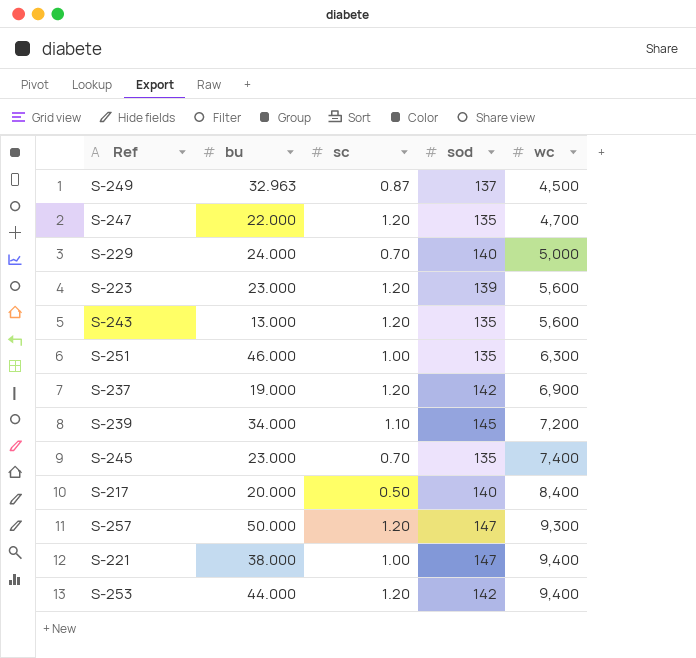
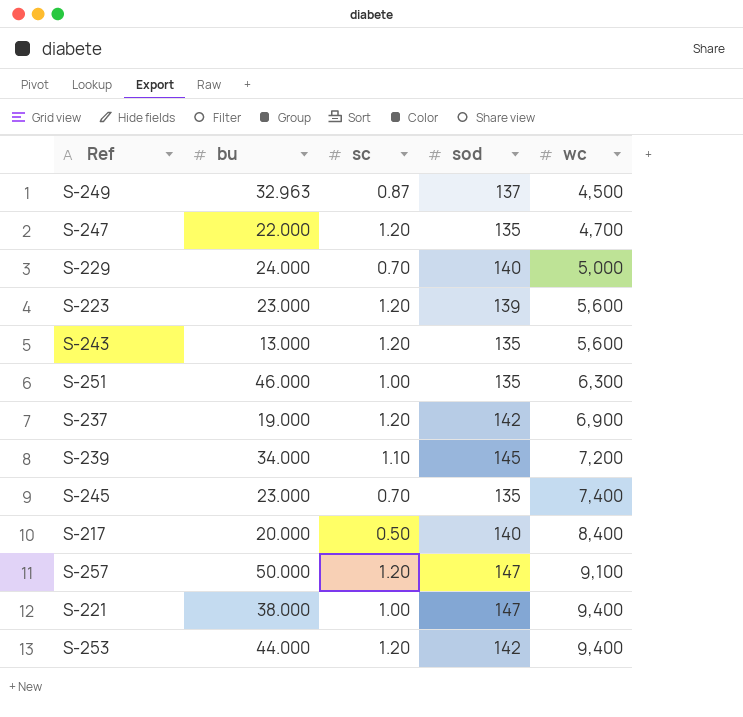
S-257 | wc: 9,300 -> 9,100

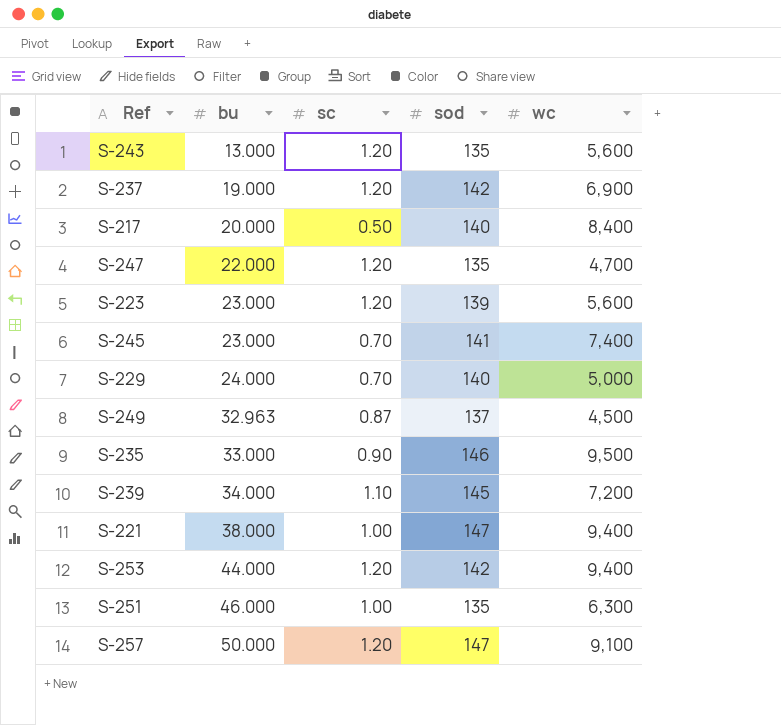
row order: wc ascending -> bu ascending
S-245 | sod: 135 -> 141
row S-235: none -> 33.000 | 0.90 | 146 | 9,500

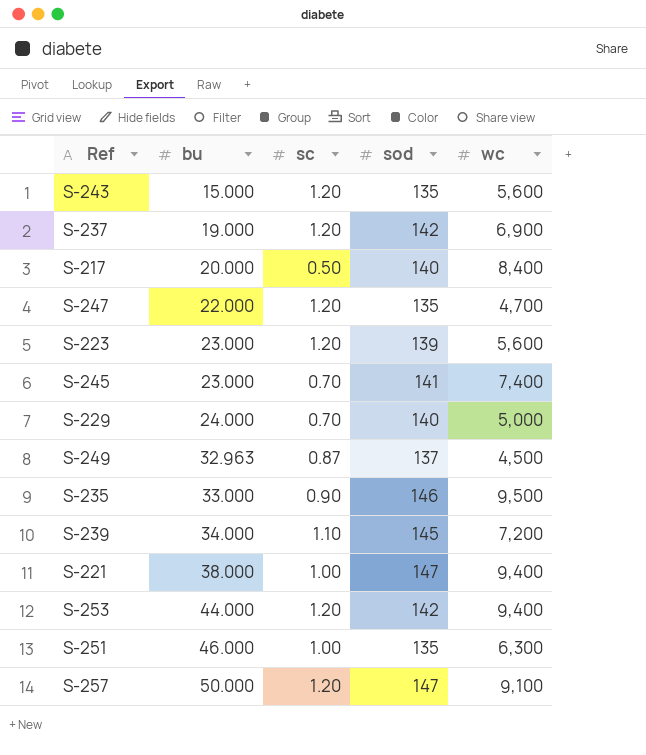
S-243 | bu: 13.000 -> 15.000

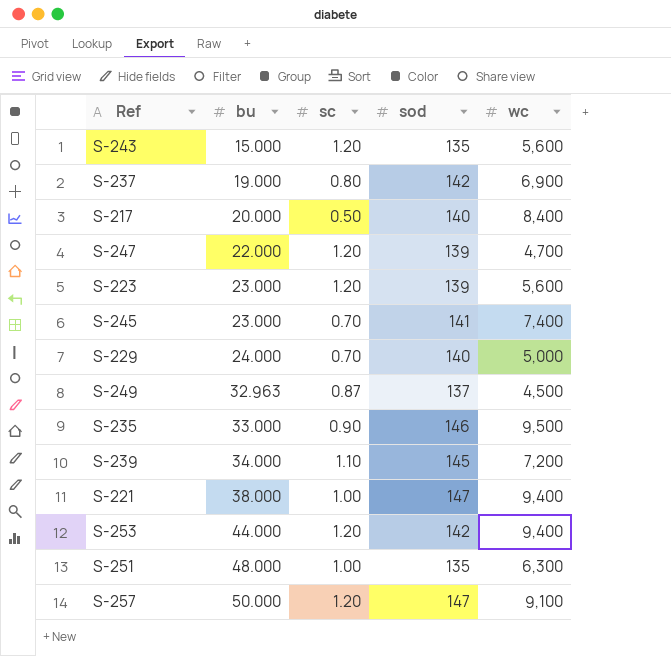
S-237 | sc: 1.20 -> 0.80
S-247 | sod: 135 -> 139
S-251 | bu: 46.000 -> 48.000

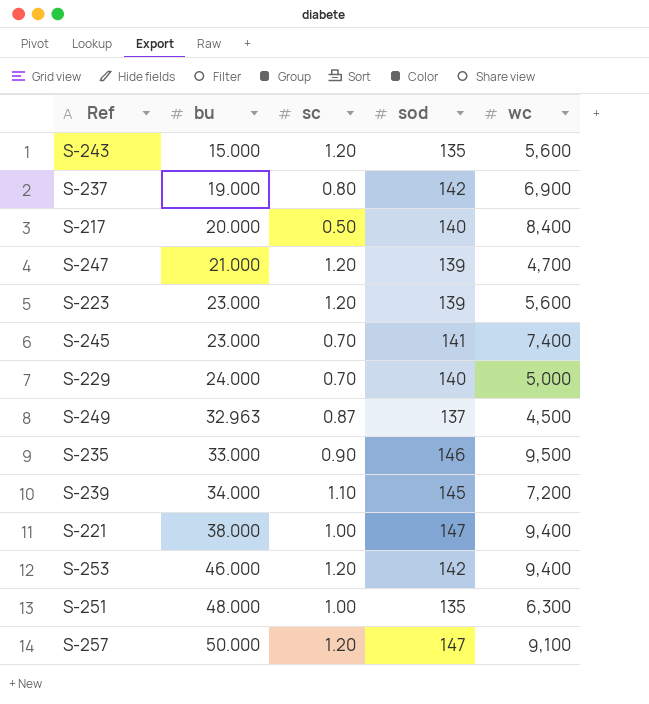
S-247 | bu: 22.000 -> 21.000
S-253 | bu: 44.000 -> 46.000

